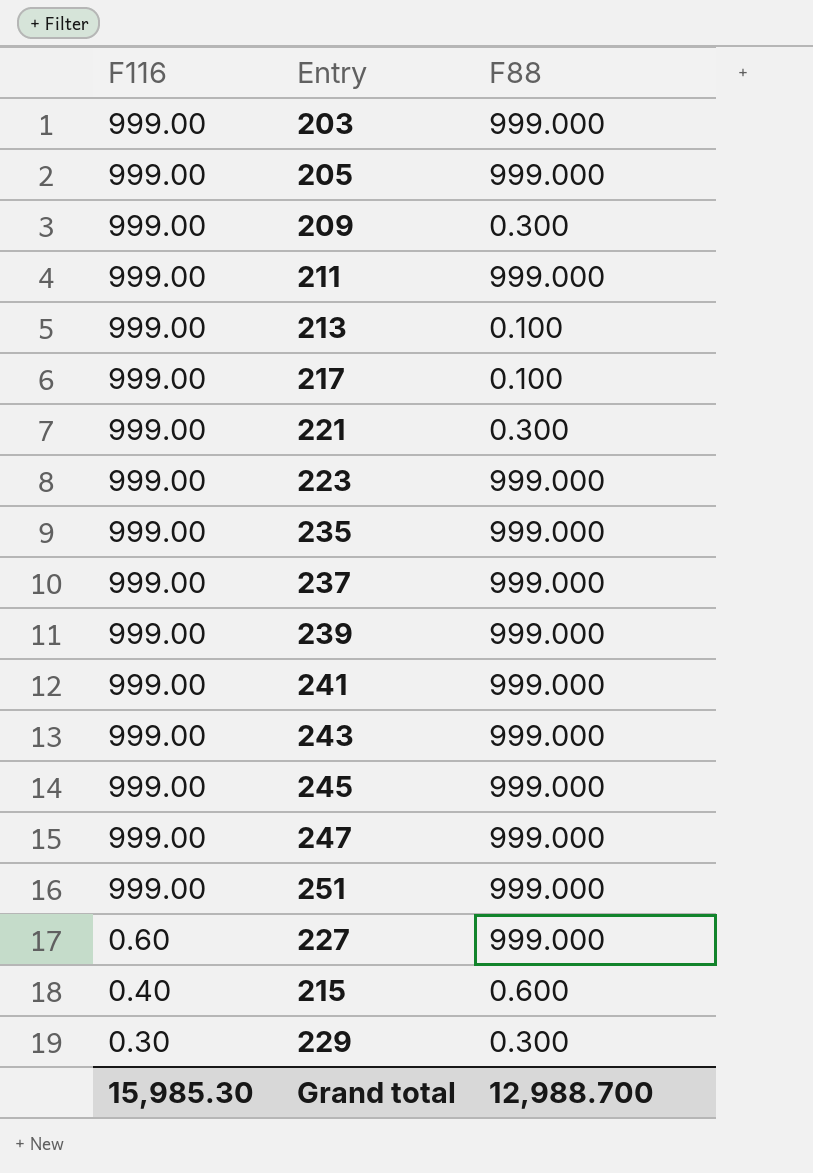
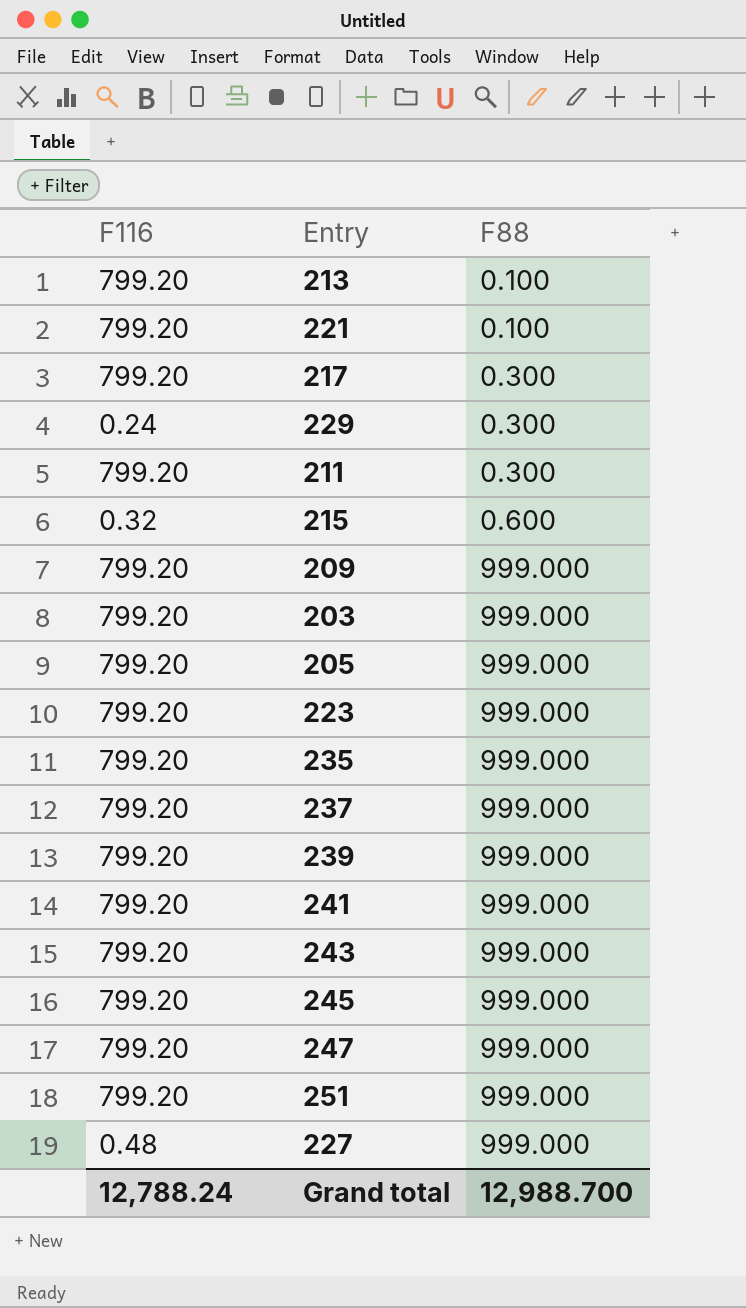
row order: F116 descending -> F88 ascending
213 | F116: 999.00 -> 799.20
221 | F116: 999.00 -> 799.20
221 | F88: 0.300 -> 0.100
217 | F116: 999.00 -> 799.20
217 | F88: 0.100 -> 0.300
229 | F116: 0.30 -> 0.24
211 | F116: 999.00 -> 799.20
211 | F88: 999.000 -> 0.300
215 | F116: 0.40 -> 0.32
209 | F116: 999.00 -> 799.20
209 | F88: 0.300 -> 999.000
203 | F116: 999.00 -> 799.20
205 | F116: 999.00 -> 799.20
223 | F116: 999.00 -> 799.20
235 | F116: 999.00 -> 799.20
237 | F116: 999.00 -> 799.20
239 | F116: 999.00 -> 799.20
241 | F116: 999.00 -> 799.20
243 | F116: 999.00 -> 799.20
245 | F116: 999.00 -> 799.20
247 | F116: 999.00 -> 799.20
251 | F116: 999.00 -> 799.20
227 | F116: 0.60 -> 0.48
Grand total | F116: 15,985.30 -> 12,788.24

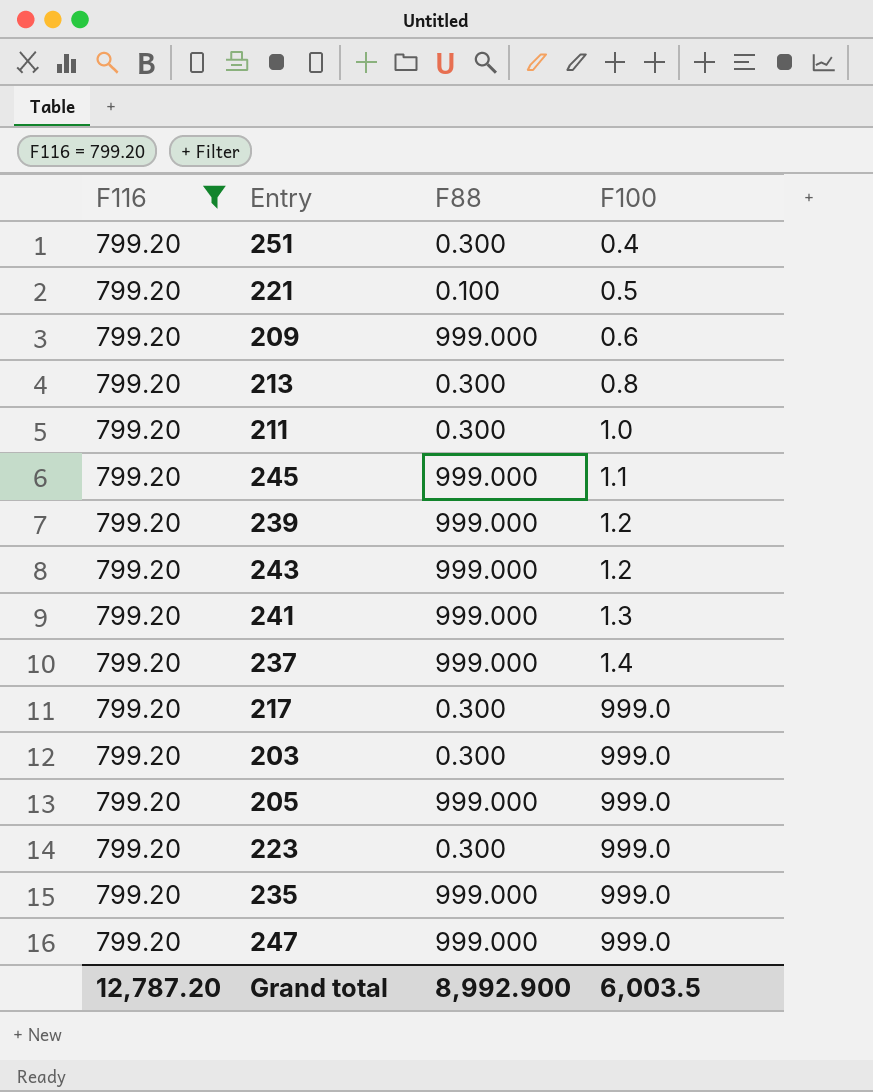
filter: none -> F116 = 799.20
row order: F88 ascending -> F100 ascending
column F100 | position: none -> 4
251 | F88: 999.000 -> 0.300
213 | F88: 0.100 -> 0.300
203 | F88: 999.000 -> 0.300
223 | F88: 999.000 -> 0.300
Grand total | F116: 12,788.24 -> 12,787.20
Grand total | F88: 12,988.700 -> 8,992.900

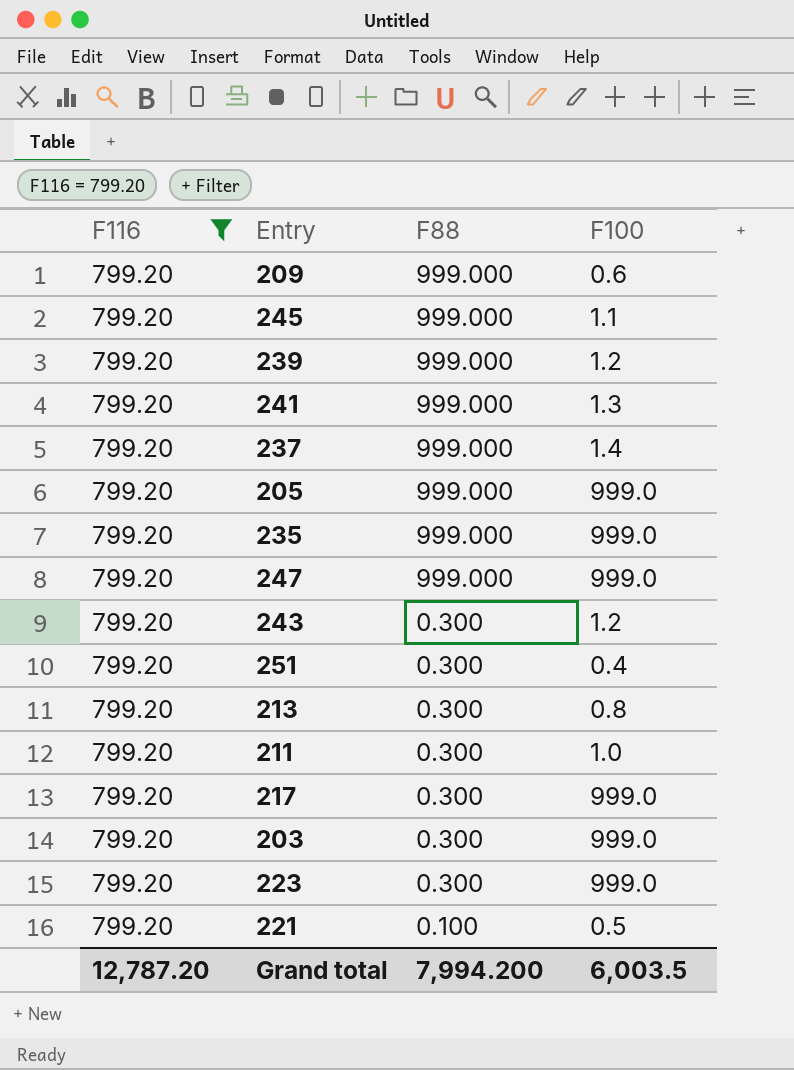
row order: F100 ascending -> F88 descending
243 | F88: 999.000 -> 0.300
Grand total | F88: 8,992.900 -> 7,994.200

